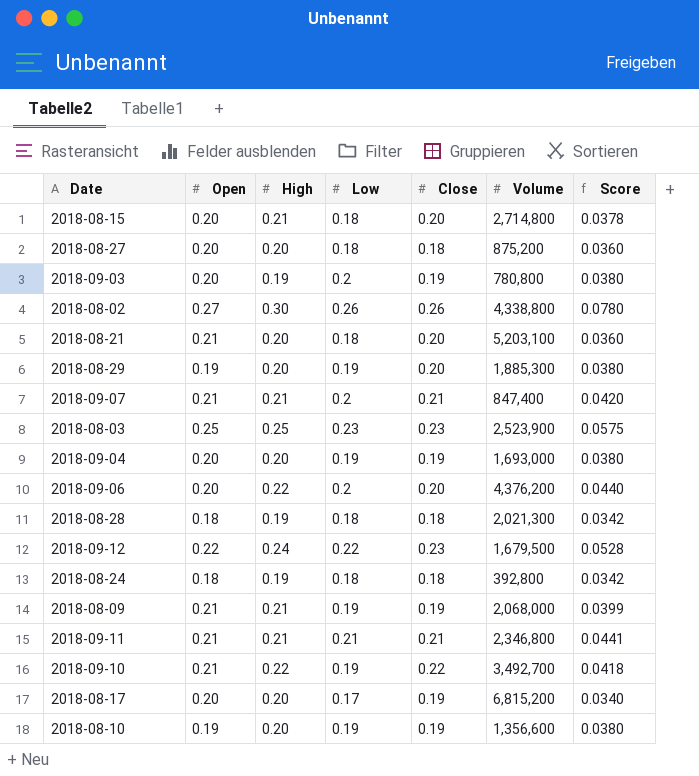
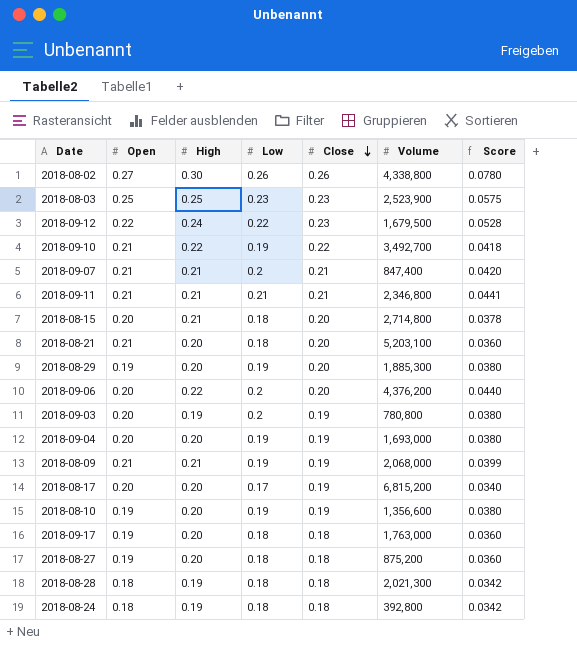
row order: none -> Close descending
row 2018-09-17: none -> 0.19 | 0.20 | 0.18 | 0.18 | 1,763,000 | 0.0360
2018-08-27 | Open: 0.20 -> 0.19

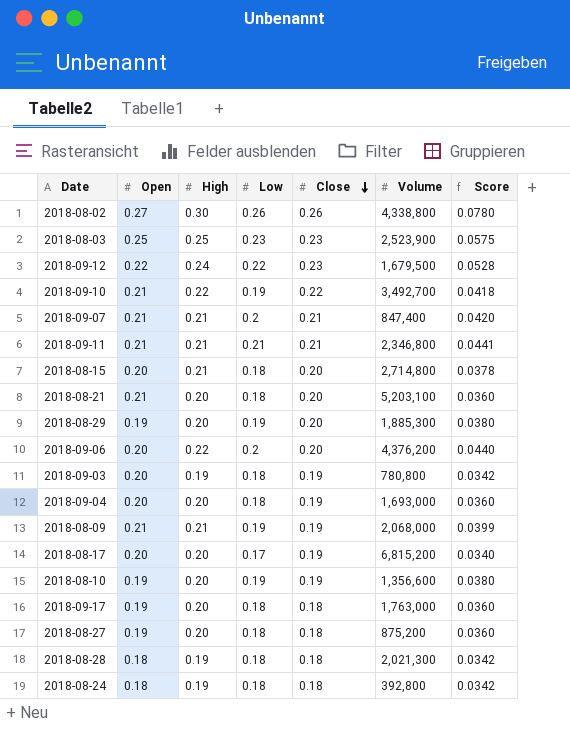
2018-09-03 | Low: 0.2 -> 0.18
2018-09-03 | Score: 0.0380 -> 0.0342
2018-09-04 | Low: 0.19 -> 0.18
2018-09-04 | Score: 0.0380 -> 0.0360

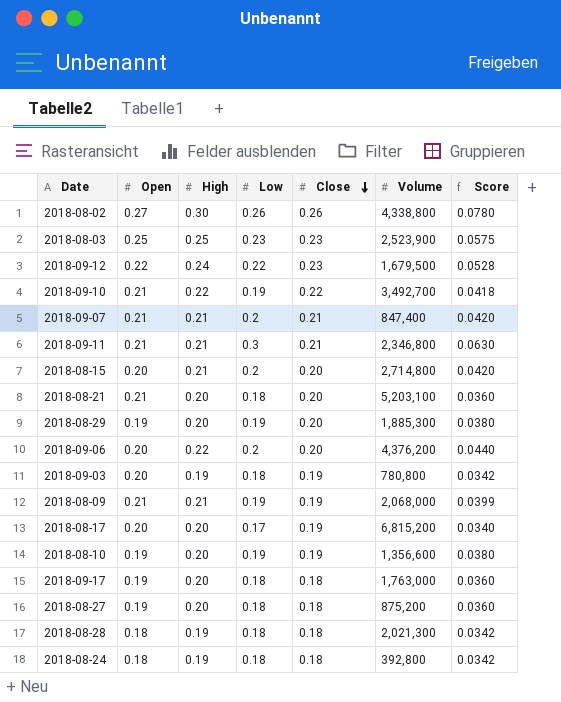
row 2018-09-04: 0.20 | 0.20 | 0.18 | 0.19 | 1,693,000 | 0.0360 -> none
2018-09-11 | Low: 0.21 -> 0.3
2018-09-11 | Score: 0.0441 -> 0.0630
2018-08-15 | Low: 0.18 -> 0.2
2018-08-15 | Score: 0.0378 -> 0.0420

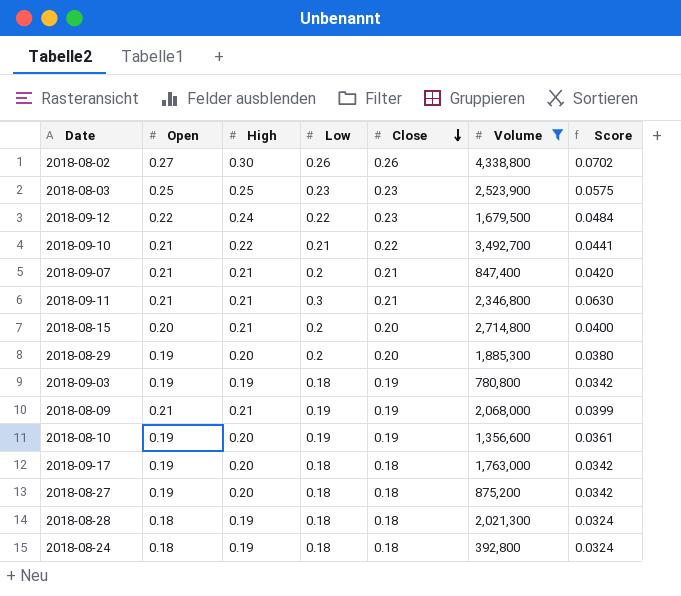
filter: none -> Volume <= 4,338,800
column Score | formula: [High] * [Low] -> [Open] * [Low]
2018-09-10 | Low: 0.19 -> 0.21
2018-08-29 | Low: 0.19 -> 0.2
2018-09-03 | Open: 0.20 -> 0.19

